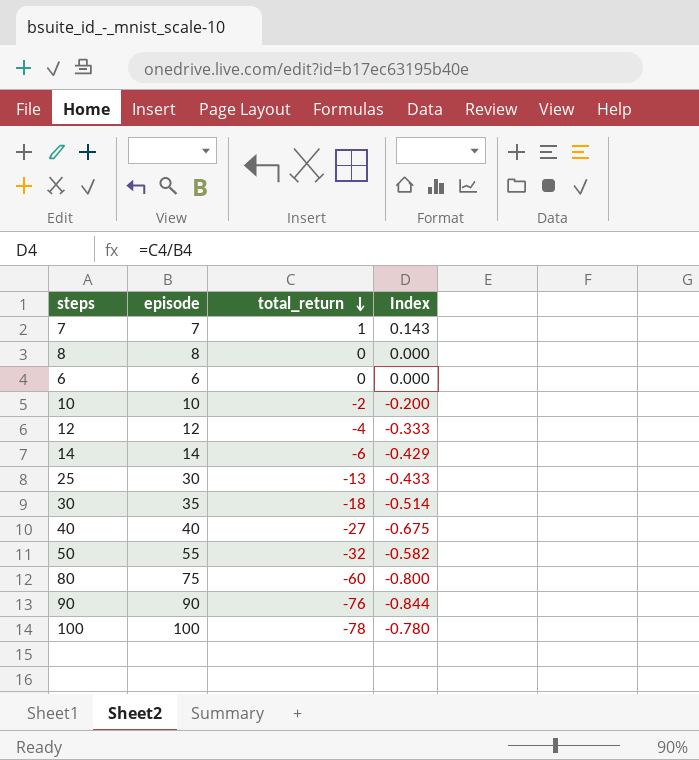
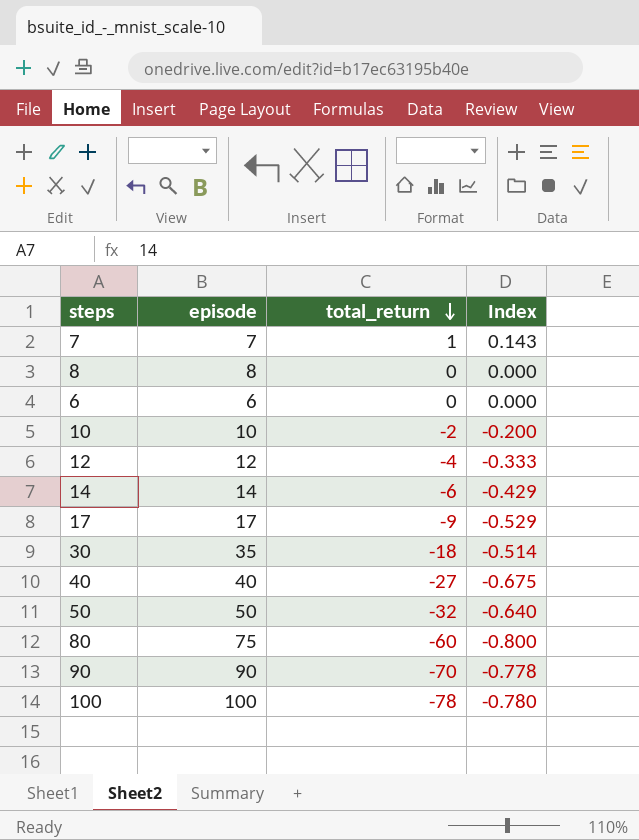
row 25: 30 | -13 | -0.433 -> none
row 17: none -> 17 | -9 | -0.529
50 | episode: 55 -> 50
50 | Index: -0.582 -> -0.640
90 | total_return: -76 -> -70
90 | Index: -0.844 -> -0.778

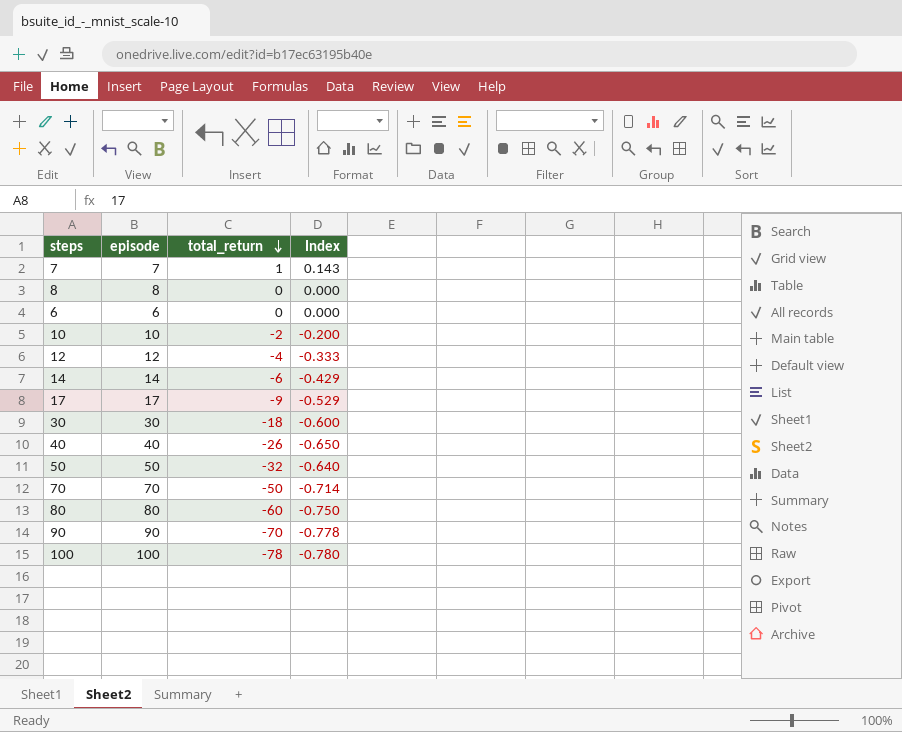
30 | episode: 35 -> 30
30 | Index: -0.514 -> -0.600
40 | total_return: -27 -> -26
40 | Index: -0.675 -> -0.650
row 70: none -> 70 | -50 | -0.714
80 | episode: 75 -> 80
80 | Index: -0.800 -> -0.750

